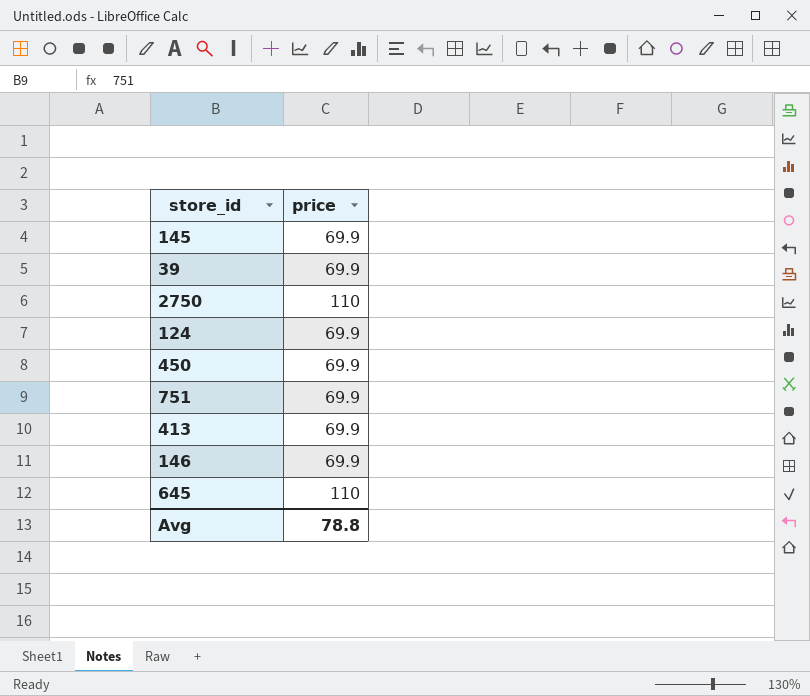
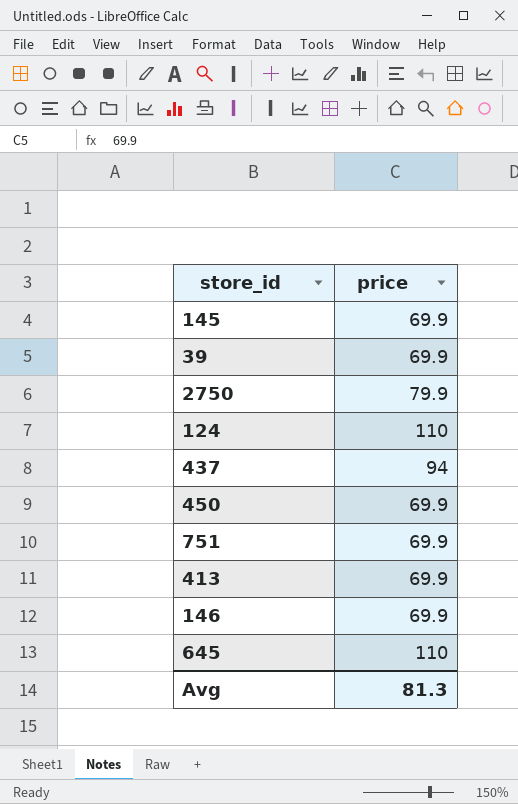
2750 | price: 110 -> 79.9
124 | price: 69.9 -> 110
row 437: none -> 94
Avg | price: 78.8 -> 81.3

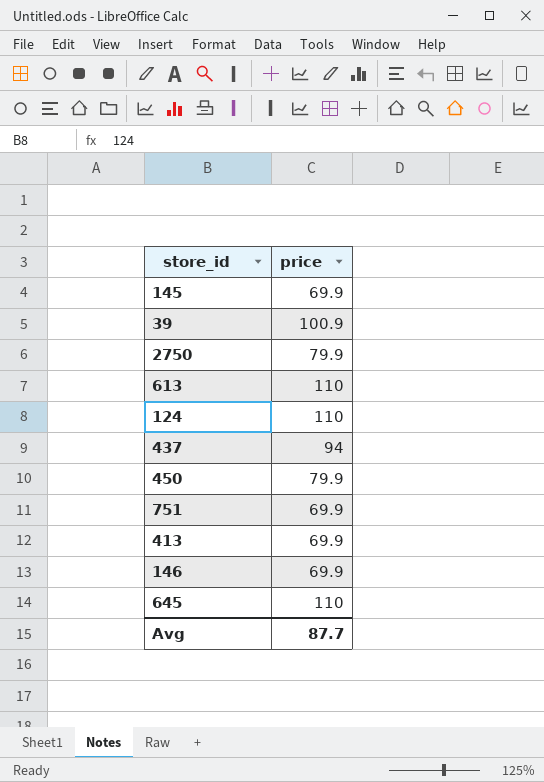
39 | price: 69.9 -> 100.9
row 613: none -> 110
450 | price: 69.9 -> 79.9
Avg | price: 81.3 -> 87.7

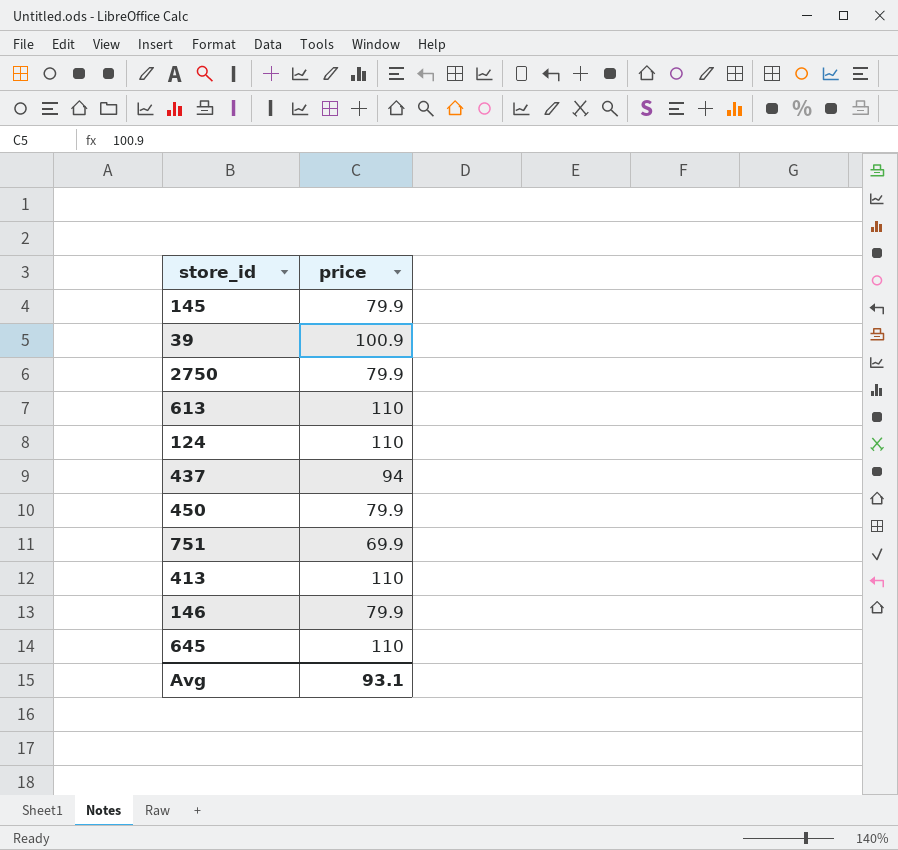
145 | price: 69.9 -> 79.9
413 | price: 69.9 -> 110
146 | price: 69.9 -> 79.9
Avg | price: 87.7 -> 93.1

